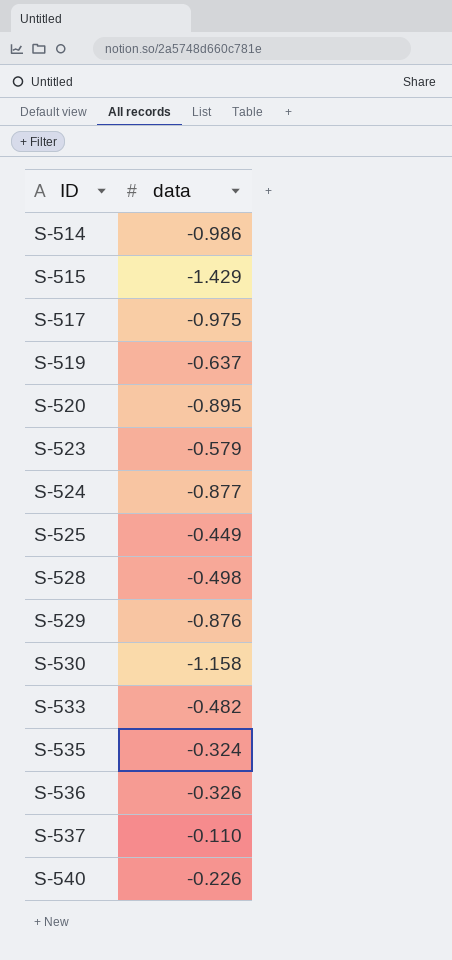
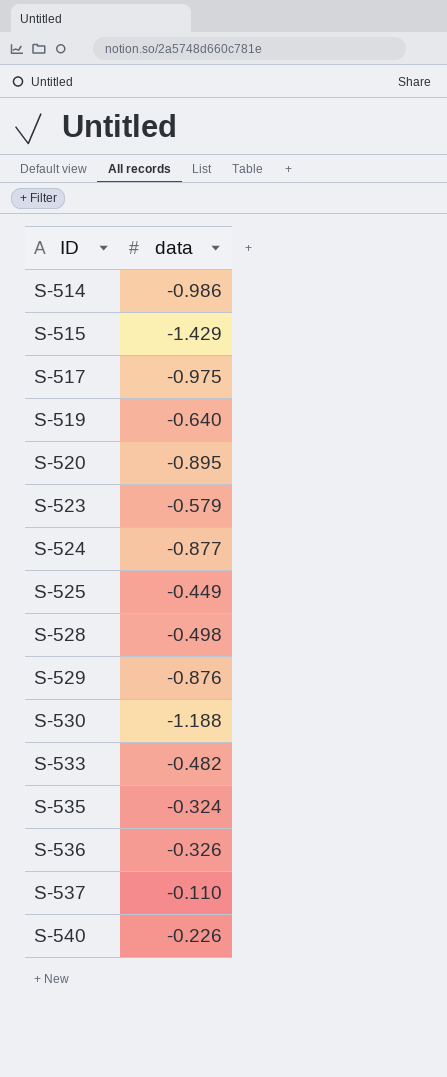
S-519 | data: -0.637 -> -0.640
S-530 | data: -1.158 -> -1.188

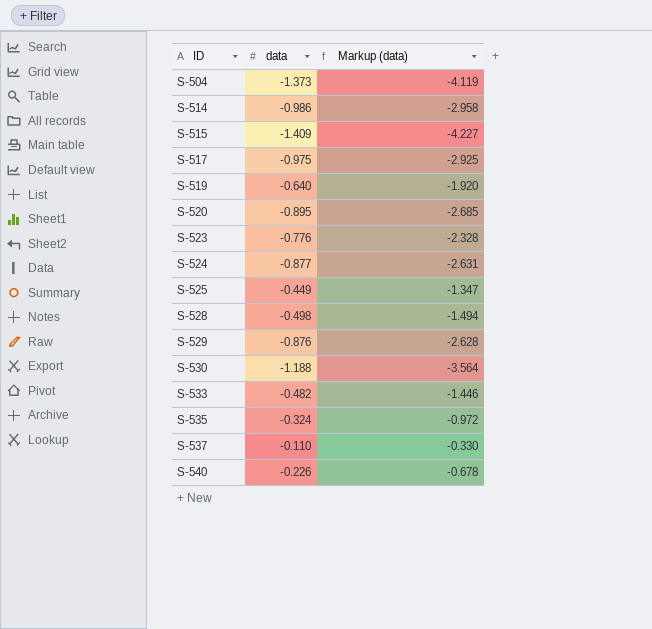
column Markup (data) | formula: none -> [data] * 3
row S-536: -0.326 -> none
row S-504: none -> -1.373 | -4.119
S-515 | data: -1.429 -> -1.409
S-523 | data: -0.579 -> -0.776

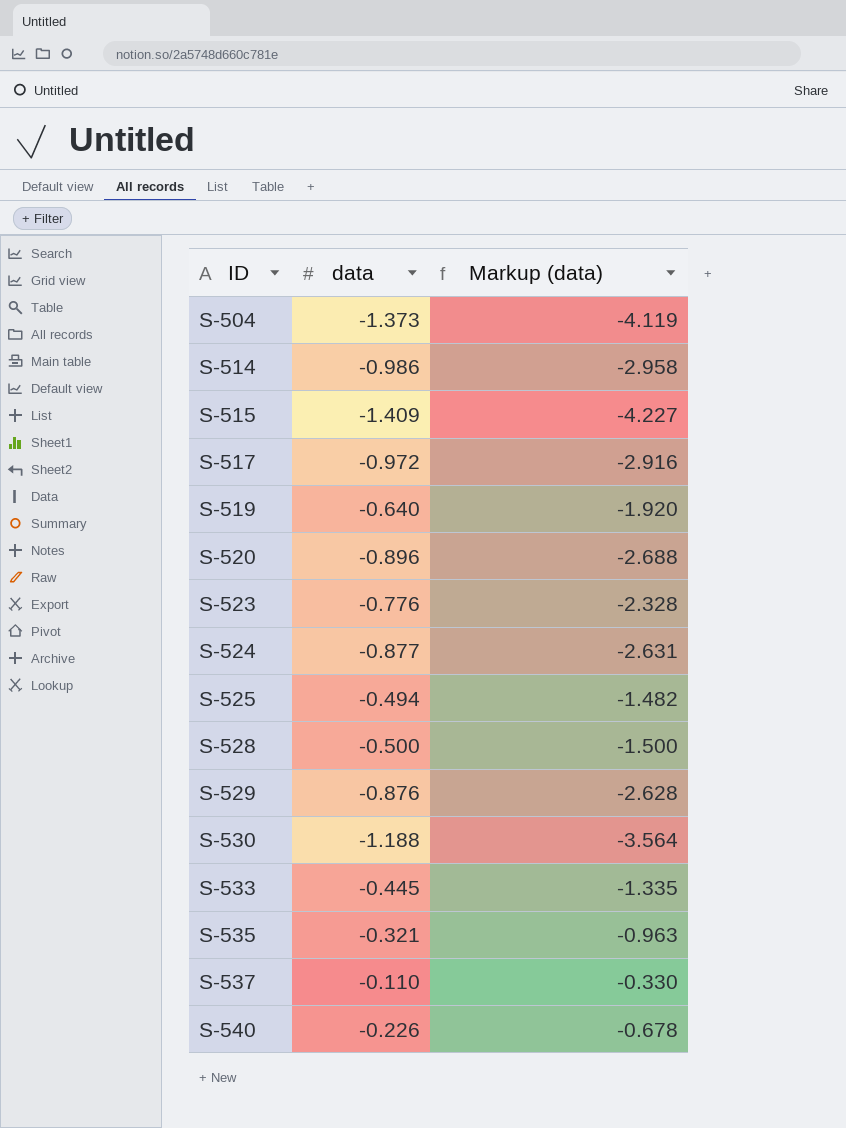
S-517 | data: -0.975 -> -0.972
S-517 | Markup (data): -2.925 -> -2.916
S-520 | data: -0.895 -> -0.896
S-520 | Markup (data): -2.685 -> -2.688
S-525 | data: -0.449 -> -0.494
S-525 | Markup (data): -1.347 -> -1.482
S-528 | data: -0.498 -> -0.500
S-528 | Markup (data): -1.494 -> -1.500
S-533 | data: -0.482 -> -0.445
S-533 | Markup (data): -1.446 -> -1.335
S-535 | data: -0.324 -> -0.321
S-535 | Markup (data): -0.972 -> -0.963

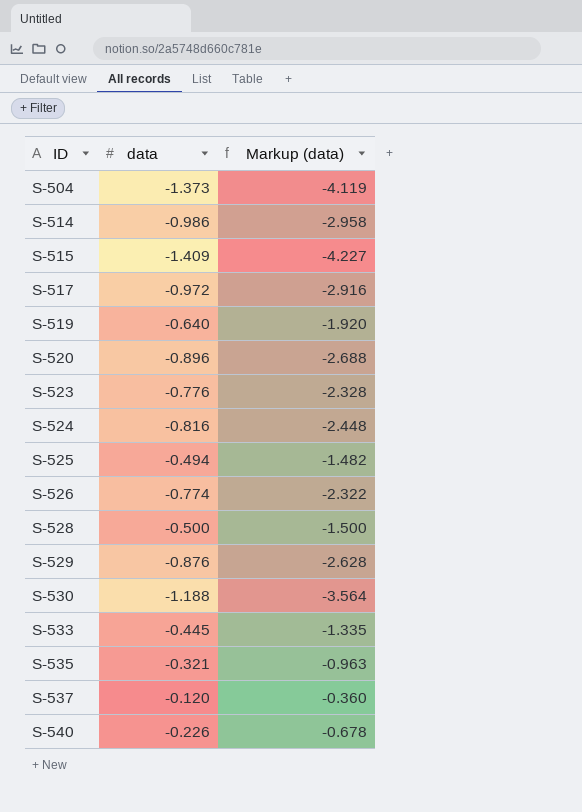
S-524 | data: -0.877 -> -0.816
S-524 | Markup (data): -2.631 -> -2.448
row S-526: none -> -0.774 | -2.322
S-537 | data: -0.110 -> -0.120
S-537 | Markup (data): -0.330 -> -0.360

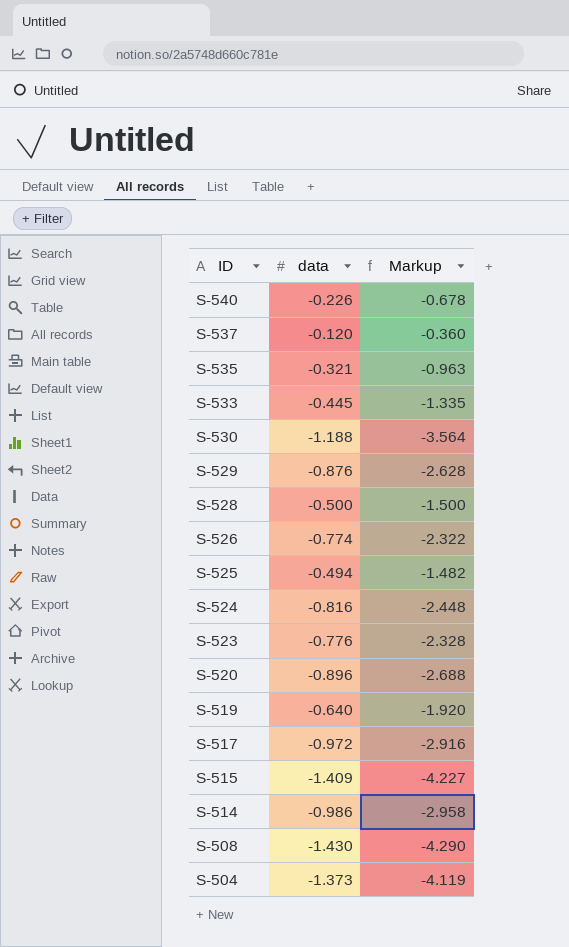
row order: ID ascending -> ID descending
column name: Markup (data) -> Markup
row S-508: none -> -1.430 | -4.290

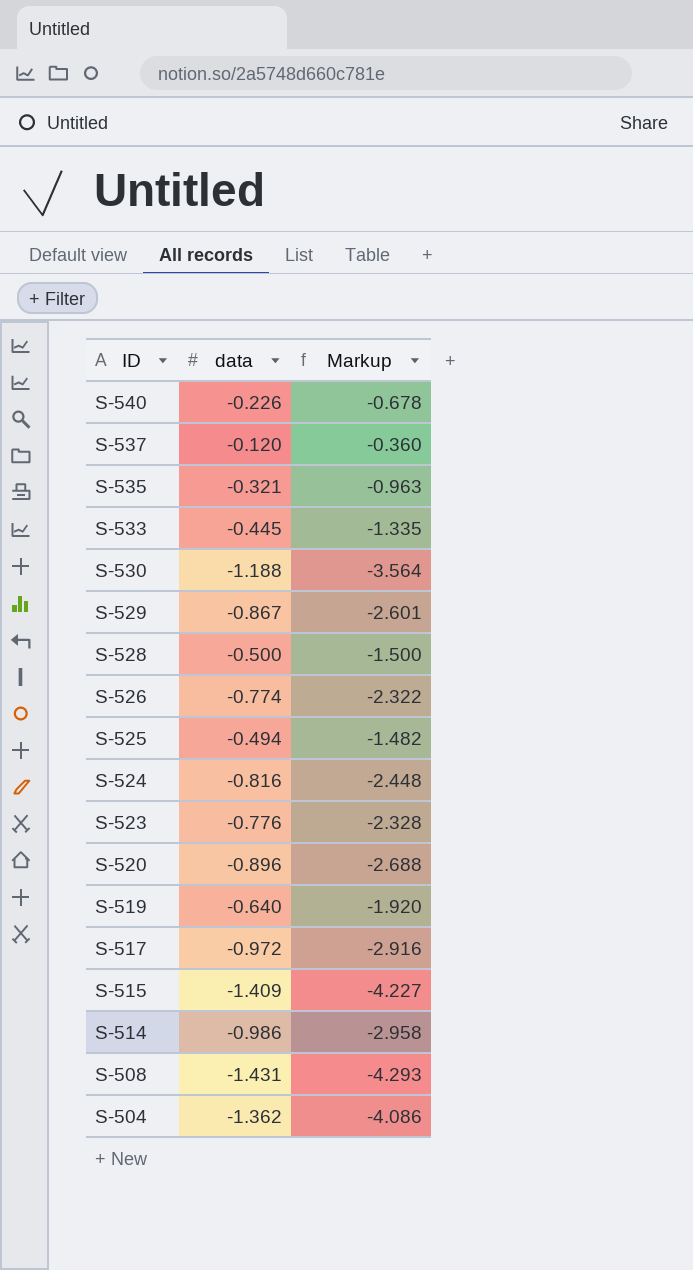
S-529 | data: -0.876 -> -0.867
S-529 | Markup: -2.628 -> -2.601
S-508 | data: -1.430 -> -1.431
S-508 | Markup: -4.290 -> -4.293
S-504 | data: -1.373 -> -1.362
S-504 | Markup: -4.119 -> -4.086

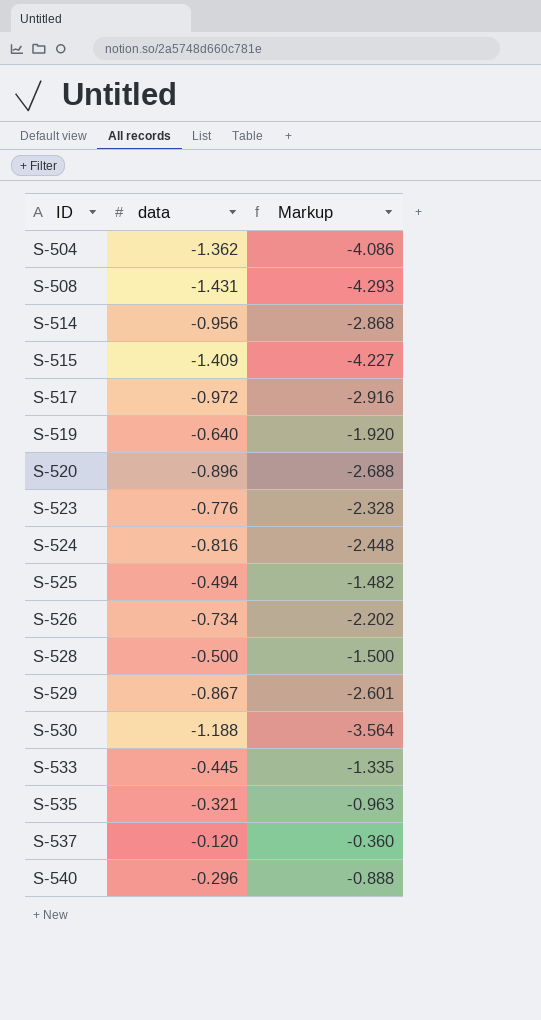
row order: ID descending -> ID ascending
S-514 | data: -0.986 -> -0.956
S-514 | Markup: -2.958 -> -2.868
S-526 | data: -0.774 -> -0.734
S-526 | Markup: -2.322 -> -2.202
S-540 | data: -0.226 -> -0.296
S-540 | Markup: -0.678 -> -0.888

